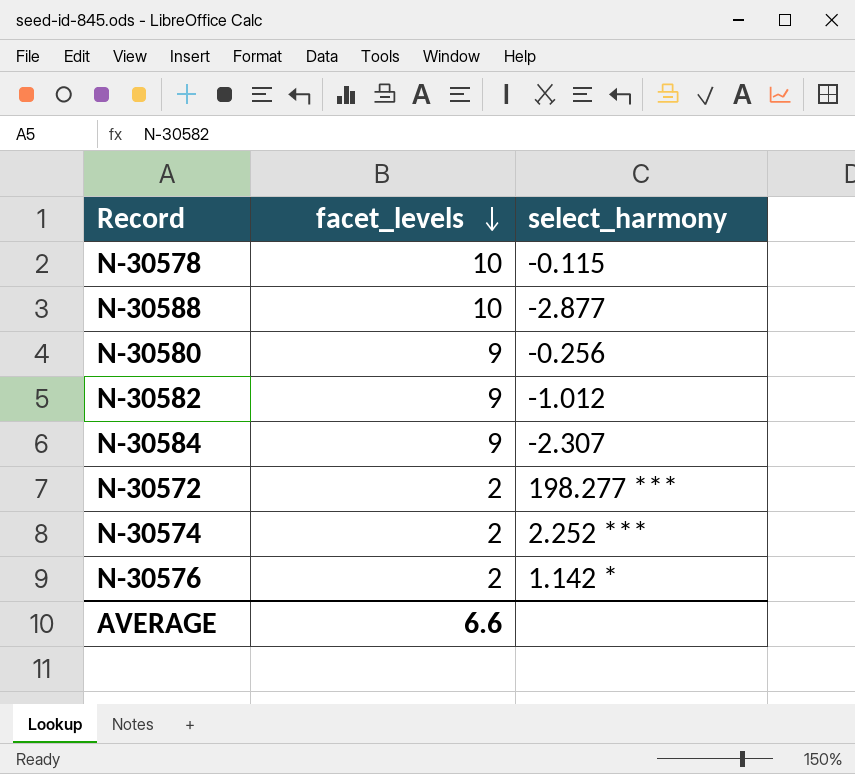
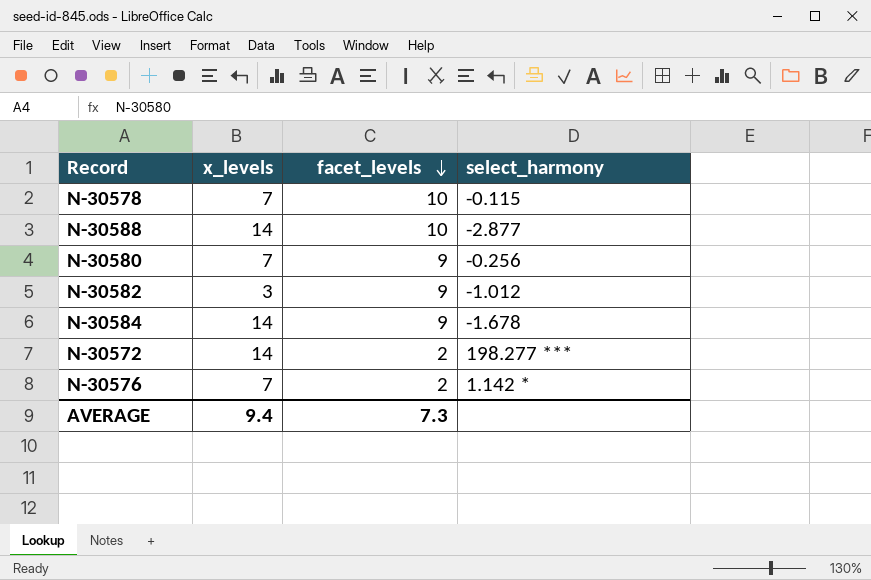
column x_levels | position: none -> 2
row N-30574: 2 | 2.252 *** -> none
N-30584 | select_harmony: -2.307 -> -1.678
AVERAGE | facet_levels: 6.6 -> 7.3

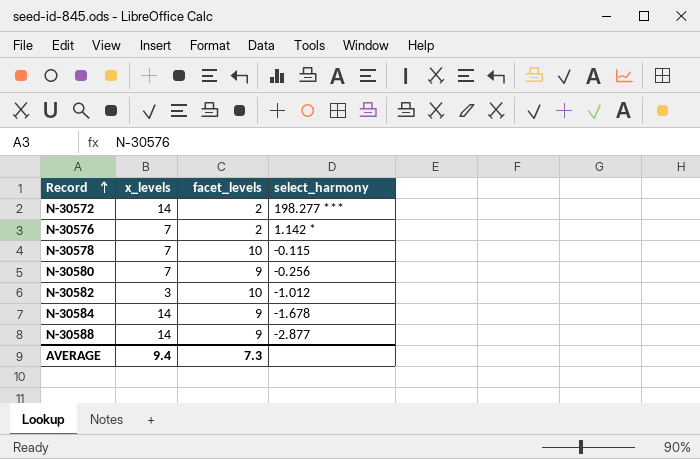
row order: facet_levels descending -> Record ascending
N-30582 | facet_levels: 9 -> 10
N-30588 | facet_levels: 10 -> 9

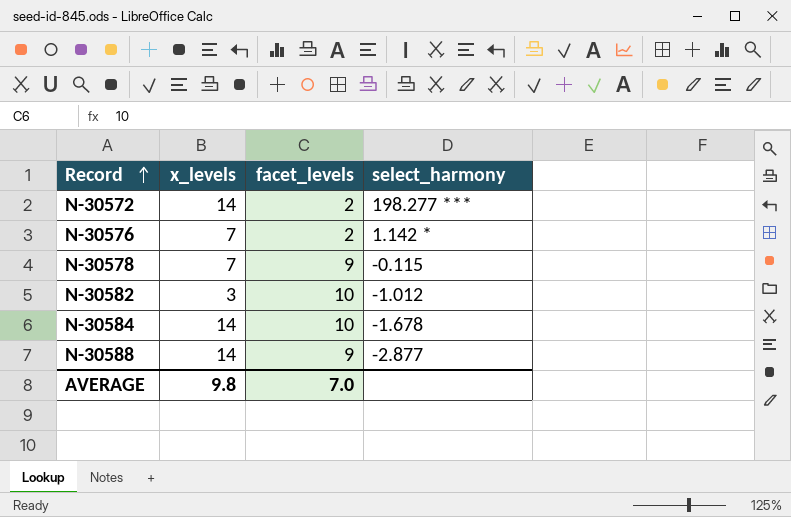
row N-30580: 7 | 9 | -0.256 -> none
N-30578 | facet_levels: 10 -> 9
N-30584 | facet_levels: 9 -> 10
AVERAGE | x_levels: 9.4 -> 9.8
AVERAGE | facet_levels: 7.3 -> 7.0

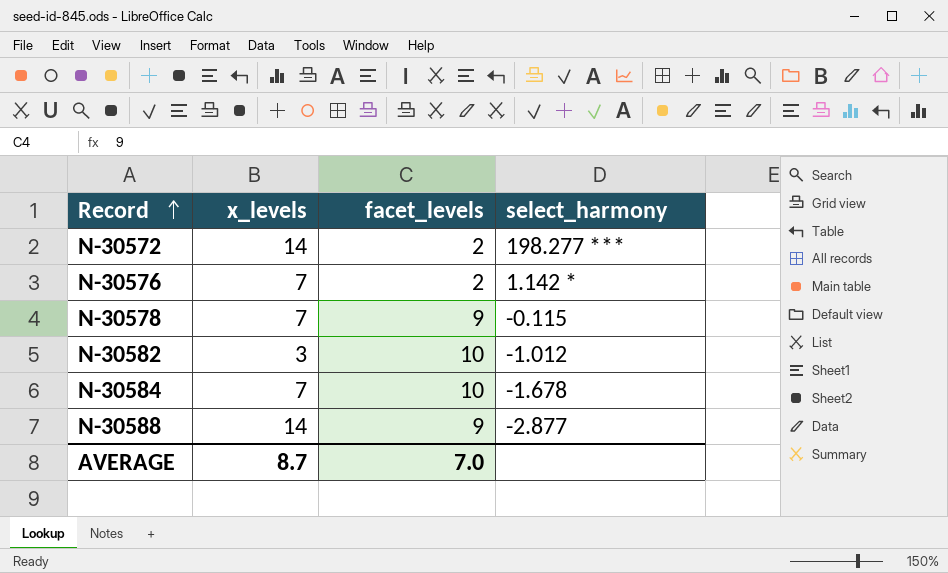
N-30584 | x_levels: 14 -> 7
AVERAGE | x_levels: 9.8 -> 8.7

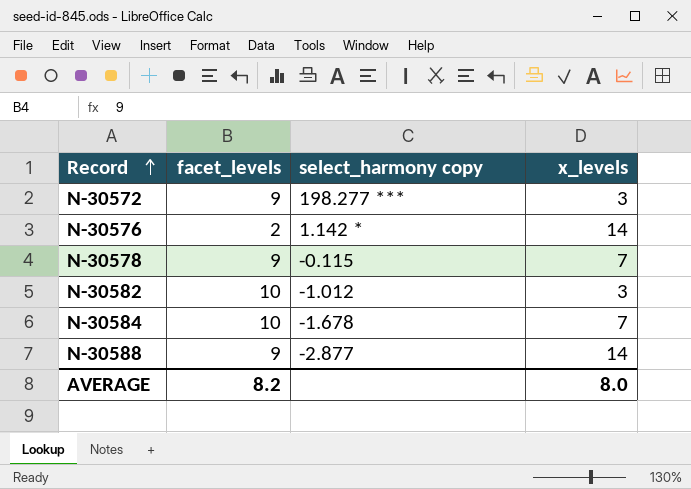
column name: select_harmony -> select_harmony copy
column x_levels | position: 2 -> 4
N-30572 | facet_levels: 2 -> 9
N-30572 | x_levels: 14 -> 3
N-30576 | x_levels: 7 -> 14
AVERAGE | facet_levels: 7.0 -> 8.2
AVERAGE | x_levels: 8.7 -> 8.0

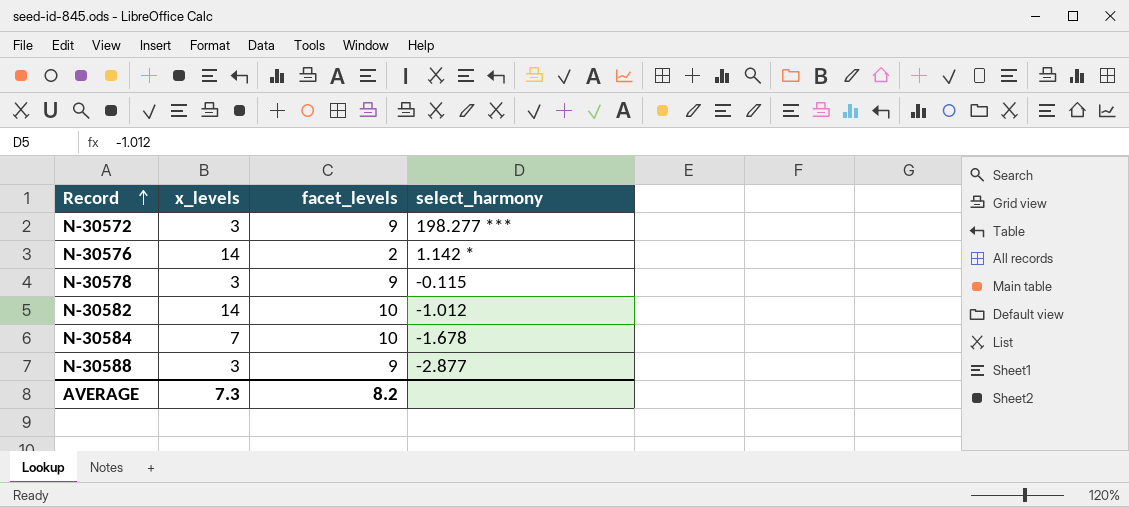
column x_levels | position: 4 -> 2
column name: select_harmony copy -> select_harmony
N-30578 | x_levels: 7 -> 3
N-30582 | x_levels: 3 -> 14
N-30588 | x_levels: 14 -> 3
AVERAGE | x_levels: 8.0 -> 7.3

